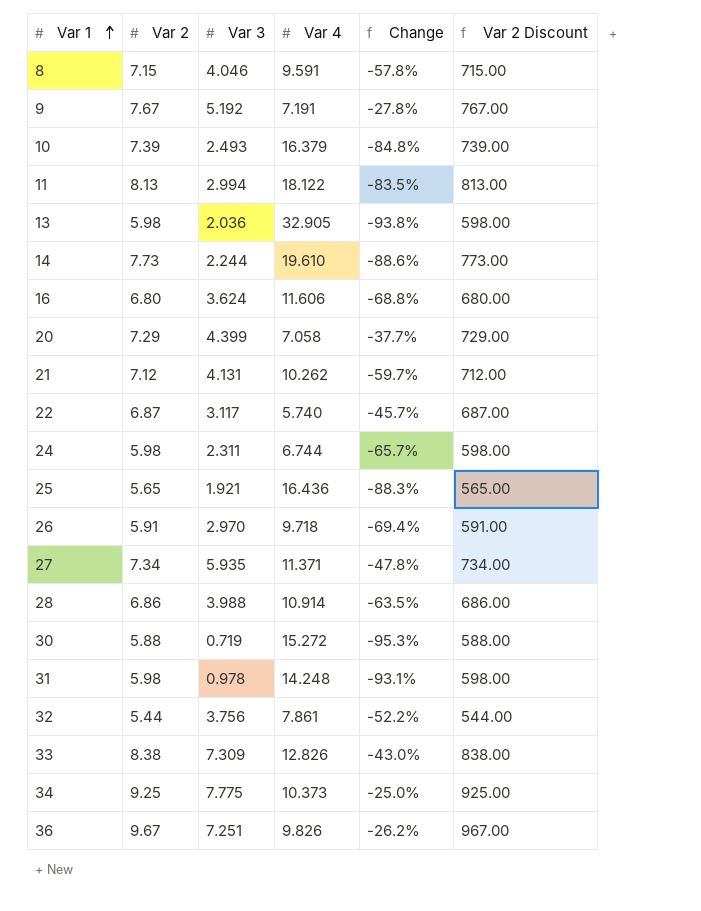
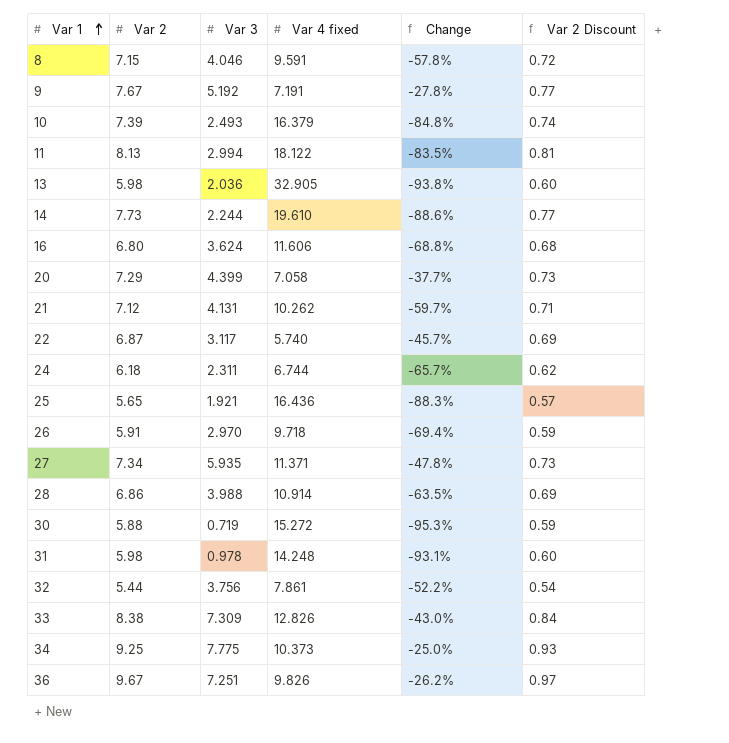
column name: Var 4 -> Var 4 fixed
column Var 2 Discount | formula: [Var 2] * 100 -> [Var 2] * 0.1
24 | Var 2: 5.98 -> 6.18

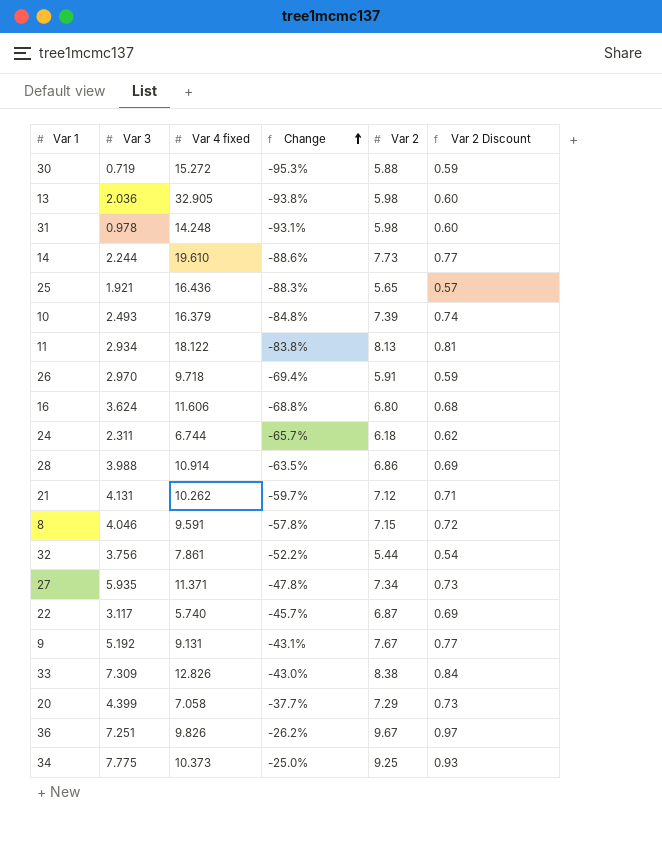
row order: Var 1 ascending -> Change ascending
column Var 2 | position: 2 -> 5
11 | Var 3: 2.994 -> 2.934
11 | Change: -83.5% -> -83.8%
9 | Var 4 fixed: 7.191 -> 9.131
9 | Change: -27.8% -> -43.1%

